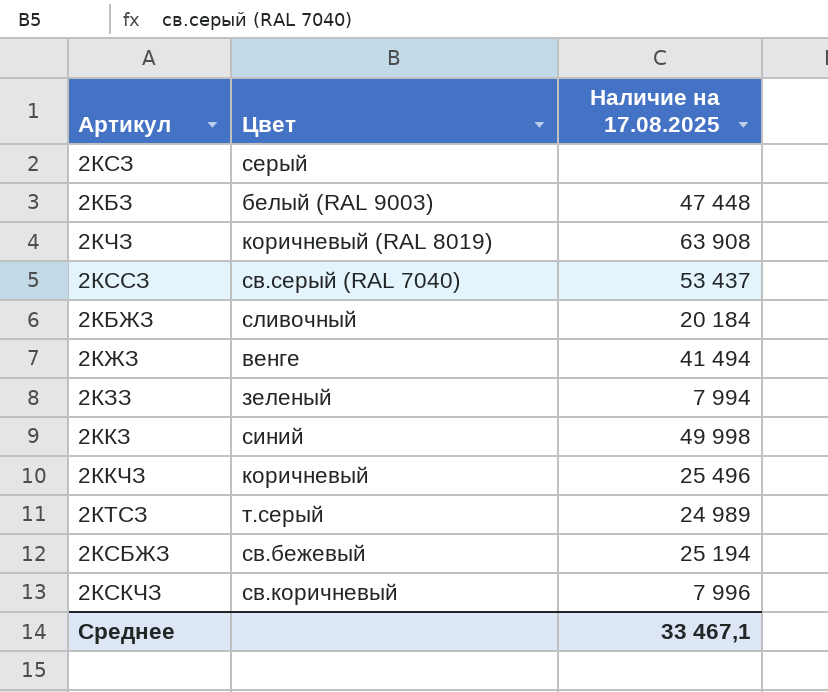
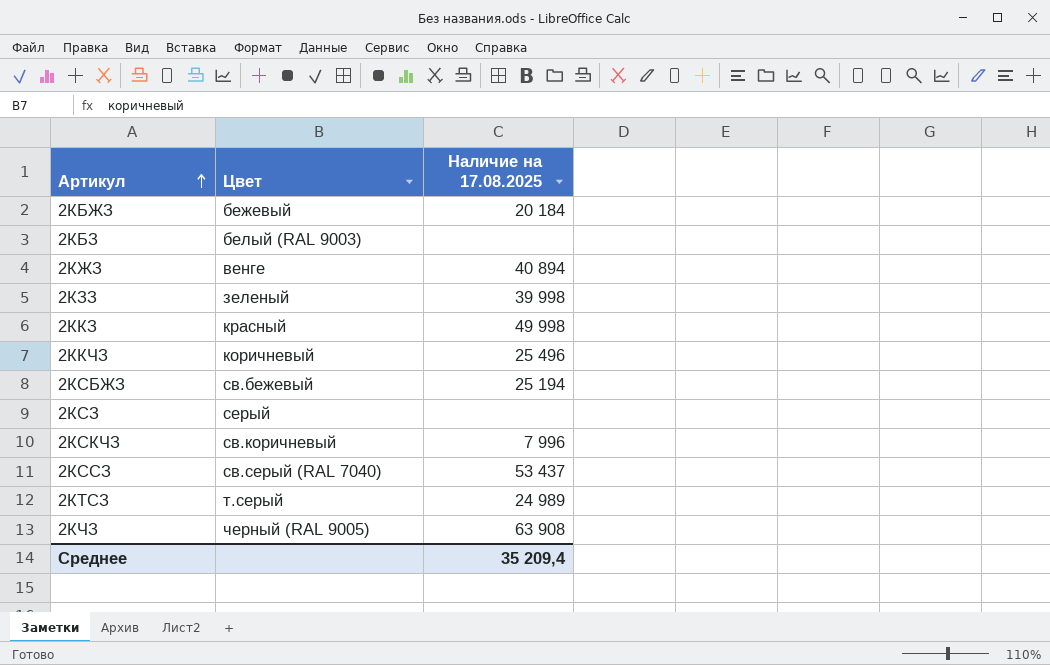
row order: none -> Артикул ascending
2КБЖЗ | Цвет: сливочный -> бежевый
2КБЗ | Наличие на 17.08.2025: 47 448 -> none
2КЖЗ | Наличие на 17.08.2025: 41 494 -> 40 894
2КЗЗ | Наличие на 17.08.2025: 7 994 -> 39 998
2ККЗ | Цвет: синий -> красный
2КЧЗ | Цвет: коричневый (RAL 8019) -> черный (RAL 9005)
Среднее | Наличие на 17.08.2025: 33 467,1 -> 35 209,4

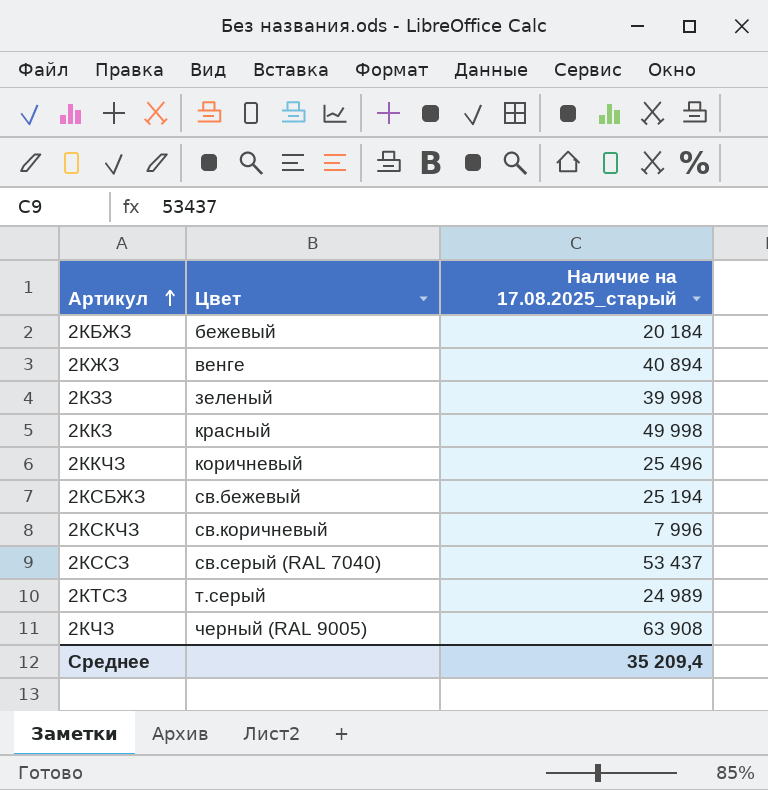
column name: Наличие на 17.08.2025 -> Наличие на 17.08.2025_старый
row 2КБЗ: белый (RAL 9003) | none -> none
row 2КСЗ: серый | none -> none

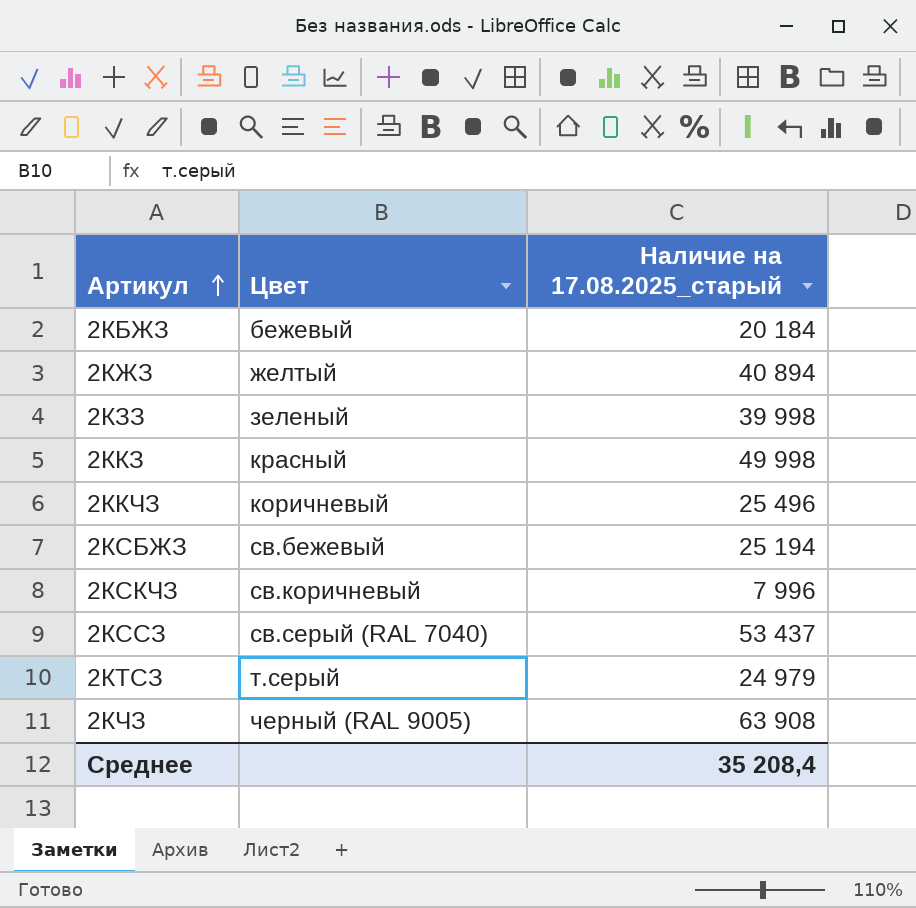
2КЖЗ | Цвет: венге -> желтый
2КТСЗ | Наличие на 17.08.2025_старый: 24 989 -> 24 979
Среднее | Наличие на 17.08.2025_старый: 35 209,4 -> 35 208,4

